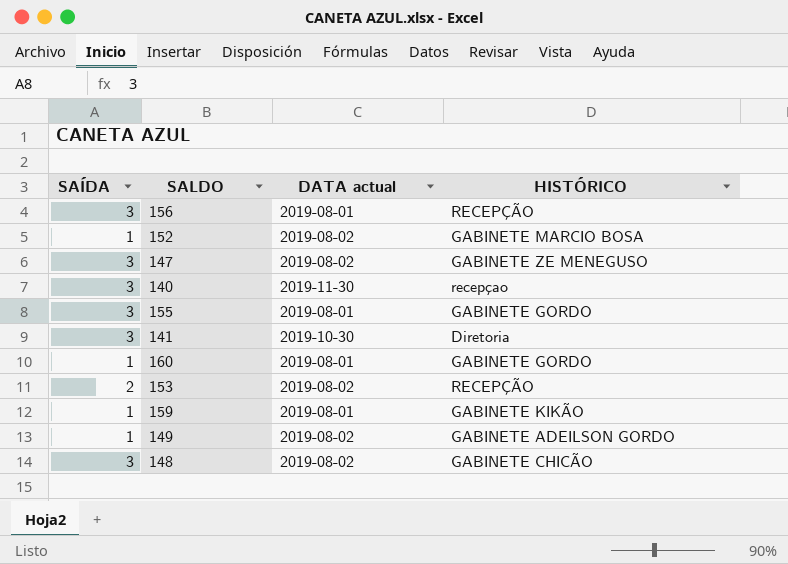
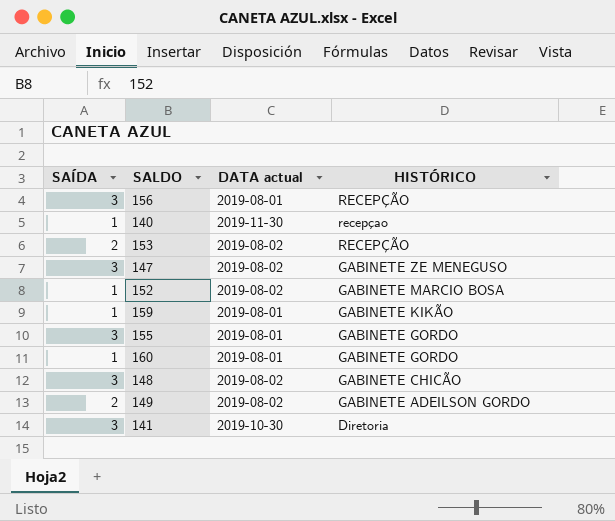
row order: none -> HISTÓRICO descending
140 | SAÍDA: 3 -> 1
149 | SAÍDA: 1 -> 2

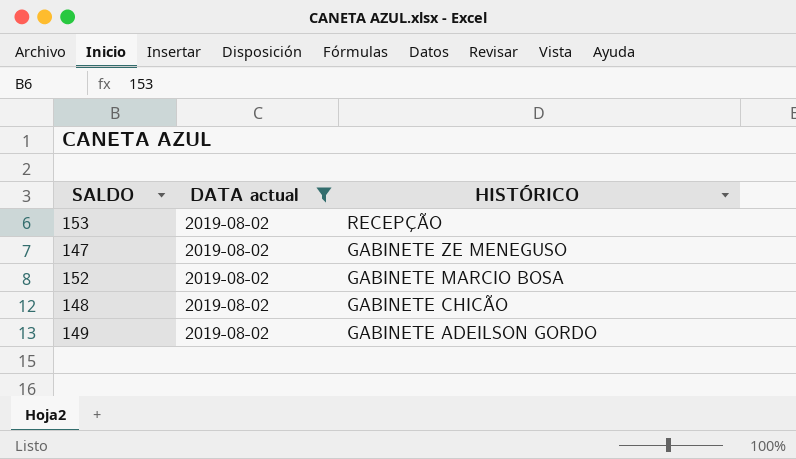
filter: none -> DATA actual = 2019-08-02
column SAÍDA | position: 1 -> none

